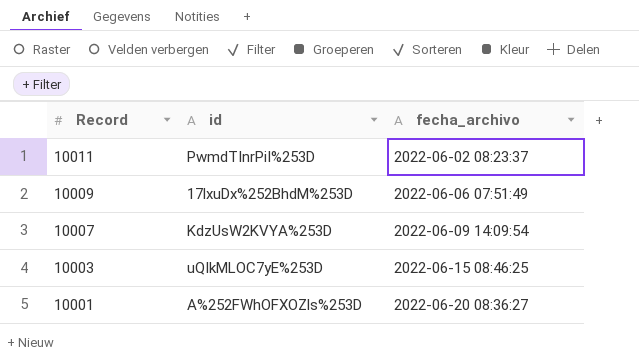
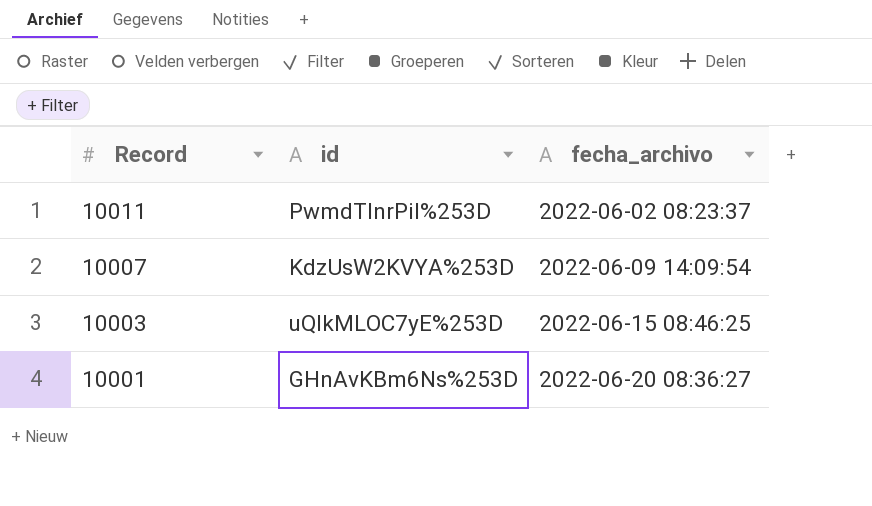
row 10009: 17lxuDx%252BhdM%253D | 2022-06-06 07:51:49 -> none
10001 | id: A%252FWhOFXOZls%253D -> GHnAvKBm6Ns%253D

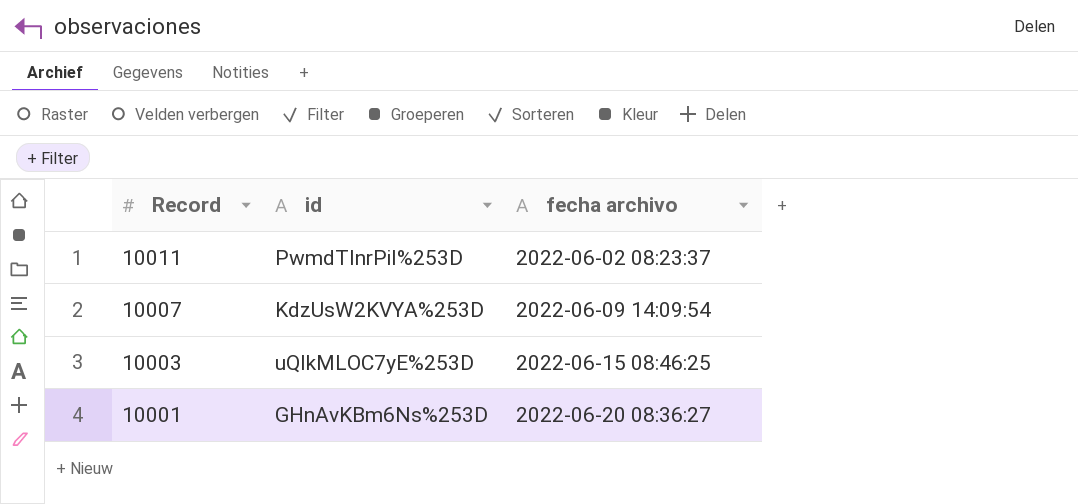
column name: fecha_archivo -> fecha archivo

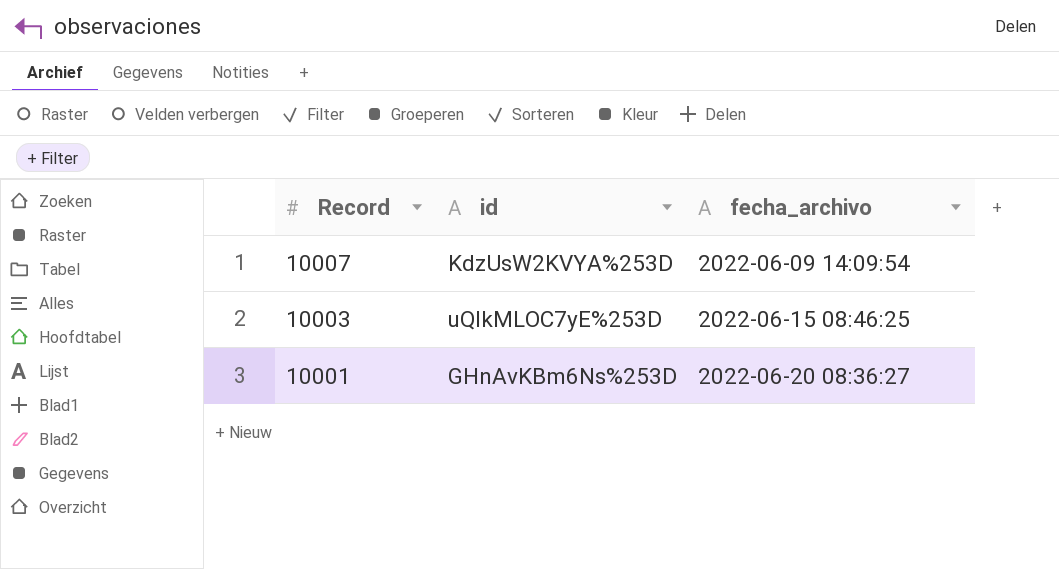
column name: fecha archivo -> fecha_archivo
row 10011: PwmdTInrPiI%253D | 2022-06-02 08:23:37 -> none

